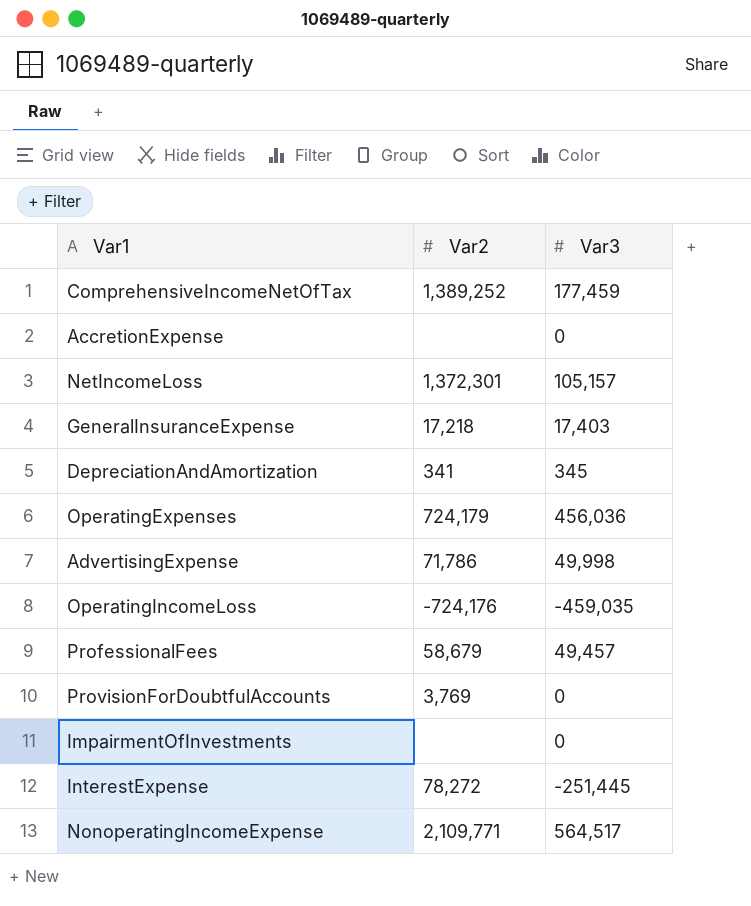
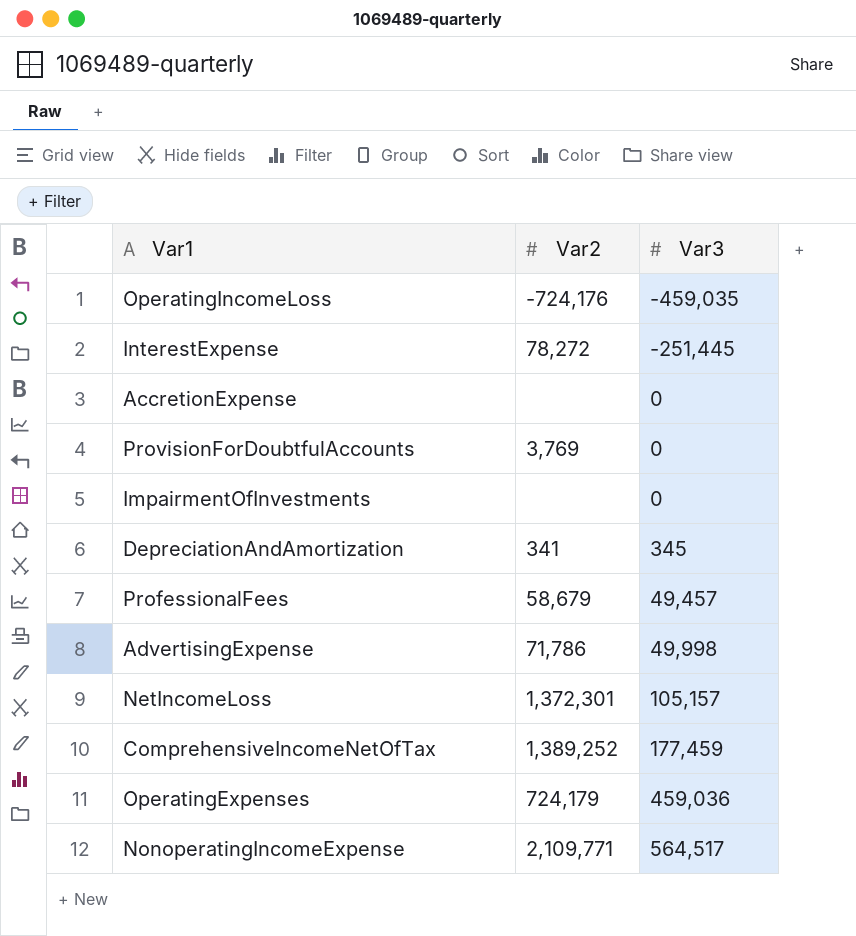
row order: none -> Var3 ascending
row GeneralInsuranceExpense: 17,218 | 17,403 -> none
OperatingExpenses | Var3: 456,036 -> 459,036

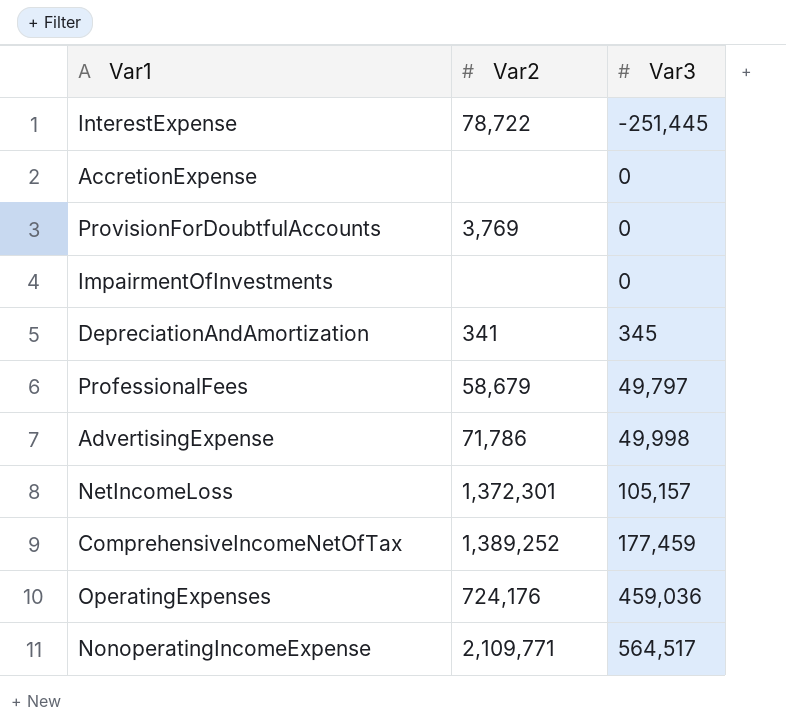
row OperatingIncomeLoss: -724,176 | -459,035 -> none
InterestExpense | Var2: 78,272 -> 78,722
ProfessionalFees | Var3: 49,457 -> 49,797
OperatingExpenses | Var2: 724,179 -> 724,176

